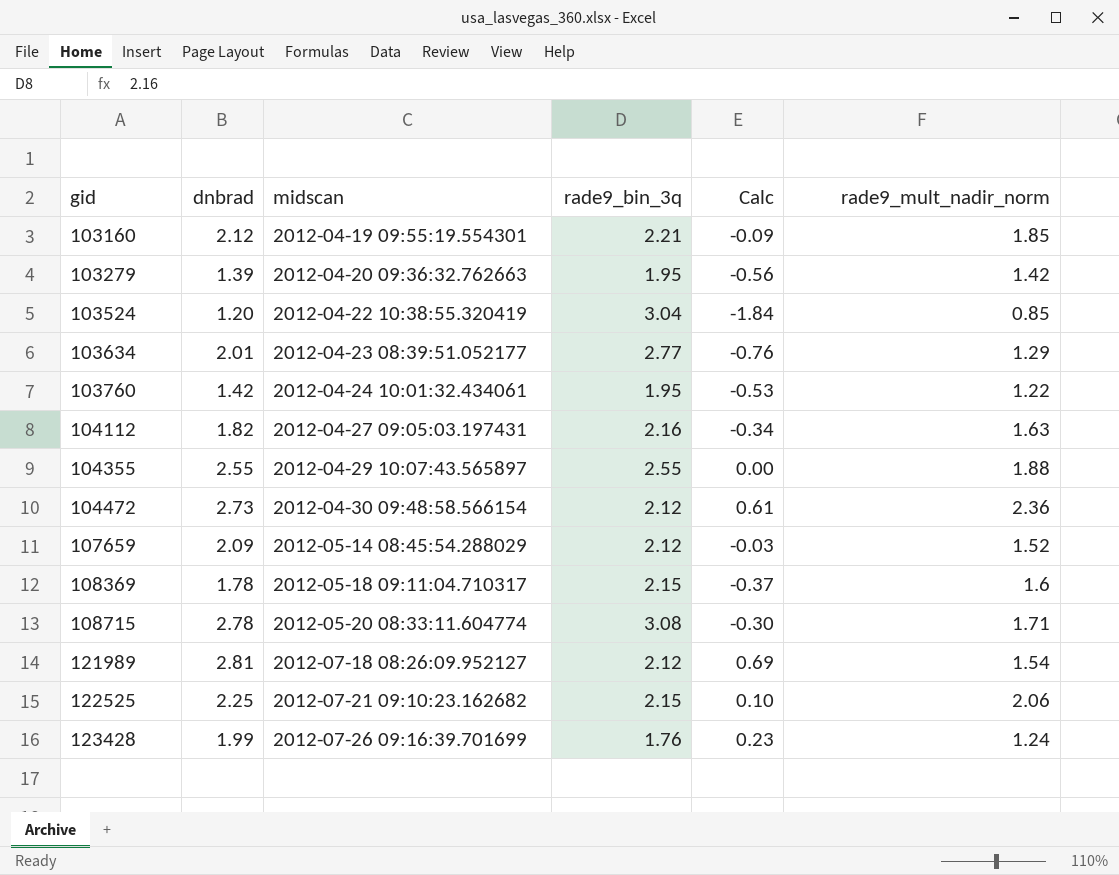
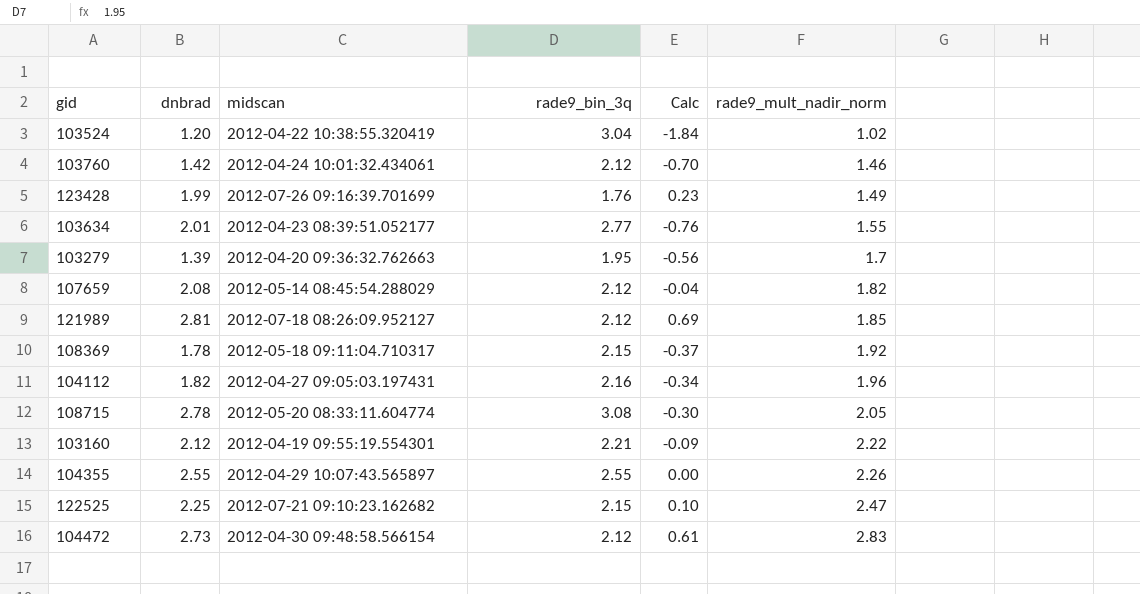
row order: gid ascending -> rade9_mult_nadir_norm ascending
103524 | rade9_mult_nadir_norm: 0.85 -> 1.02
103760 | rade9_bin_3q: 1.95 -> 2.12
103760 | Calc: -0.53 -> -0.70
103760 | rade9_mult_nadir_norm: 1.22 -> 1.46
123428 | rade9_mult_nadir_norm: 1.24 -> 1.49
103634 | rade9_mult_nadir_norm: 1.29 -> 1.55
103279 | rade9_mult_nadir_norm: 1.42 -> 1.7
107659 | dnbrad: 2.09 -> 2.08
107659 | Calc: -0.03 -> -0.04
107659 | rade9_mult_nadir_norm: 1.52 -> 1.82
121989 | rade9_mult_nadir_norm: 1.54 -> 1.85
108369 | rade9_mult_nadir_norm: 1.6 -> 1.92
104112 | rade9_mult_nadir_norm: 1.63 -> 1.96
108715 | rade9_mult_nadir_norm: 1.71 -> 2.05
103160 | rade9_mult_nadir_norm: 1.85 -> 2.22
104355 | rade9_mult_nadir_norm: 1.88 -> 2.26
122525 | rade9_mult_nadir_norm: 2.06 -> 2.47
104472 | rade9_mult_nadir_norm: 2.36 -> 2.83

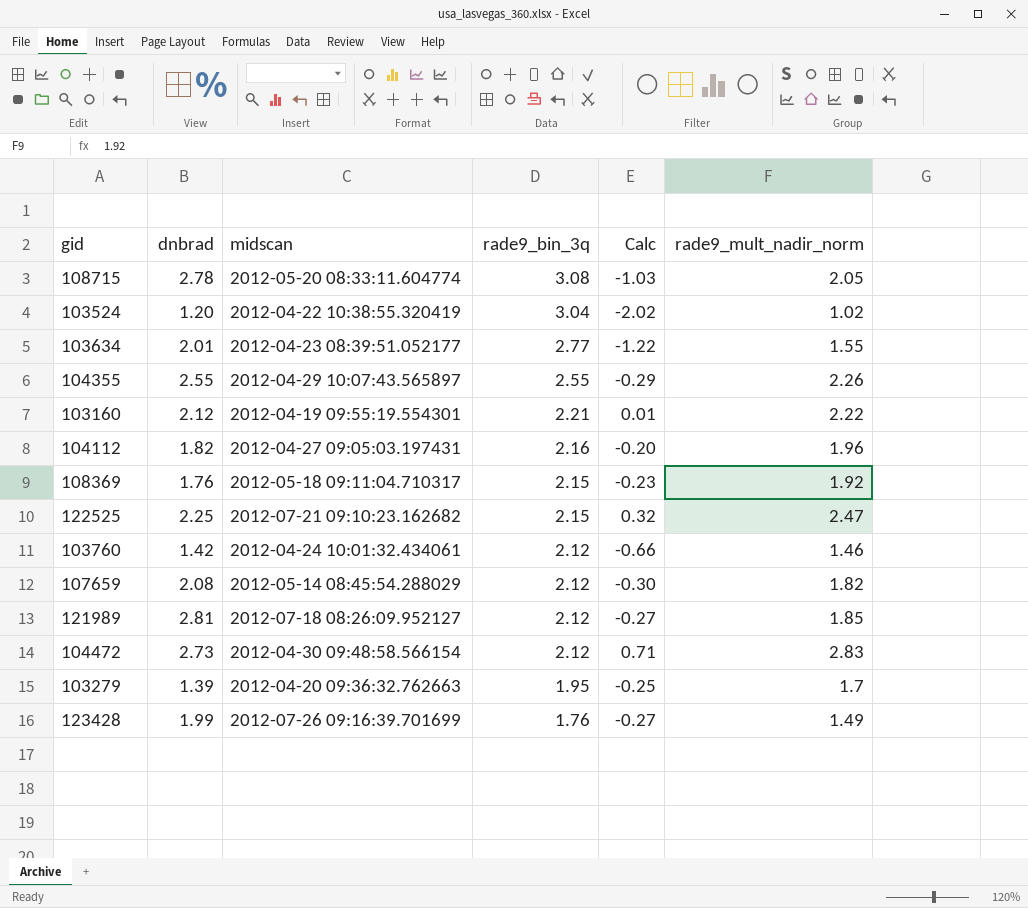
row order: rade9_mult_nadir_norm ascending -> rade9_bin_3q descending
column Calc | formula: [dnbrad] - [rade9_bin_3q] -> [rade9_mult_nadir_norm] - [rade9_bin_3q]
108369 | dnbrad: 1.78 -> 1.76

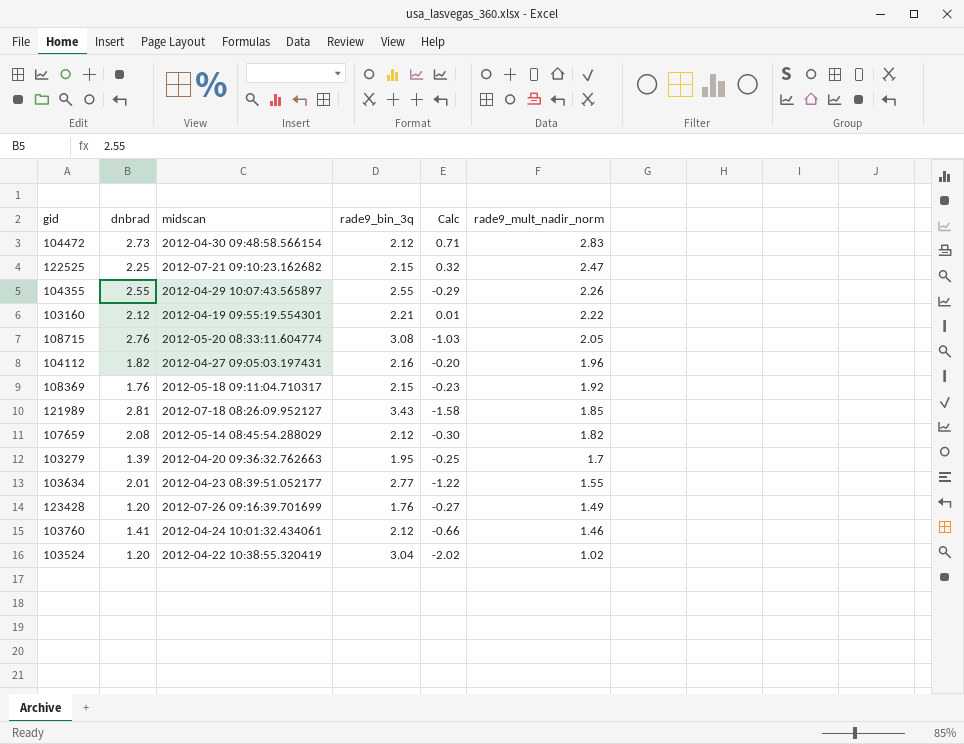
row order: rade9_bin_3q descending -> rade9_mult_nadir_norm descending
108715 | dnbrad: 2.78 -> 2.76
121989 | rade9_bin_3q: 2.12 -> 3.43
121989 | Calc: -0.27 -> -1.58
123428 | dnbrad: 1.99 -> 1.20
103760 | dnbrad: 1.42 -> 1.41

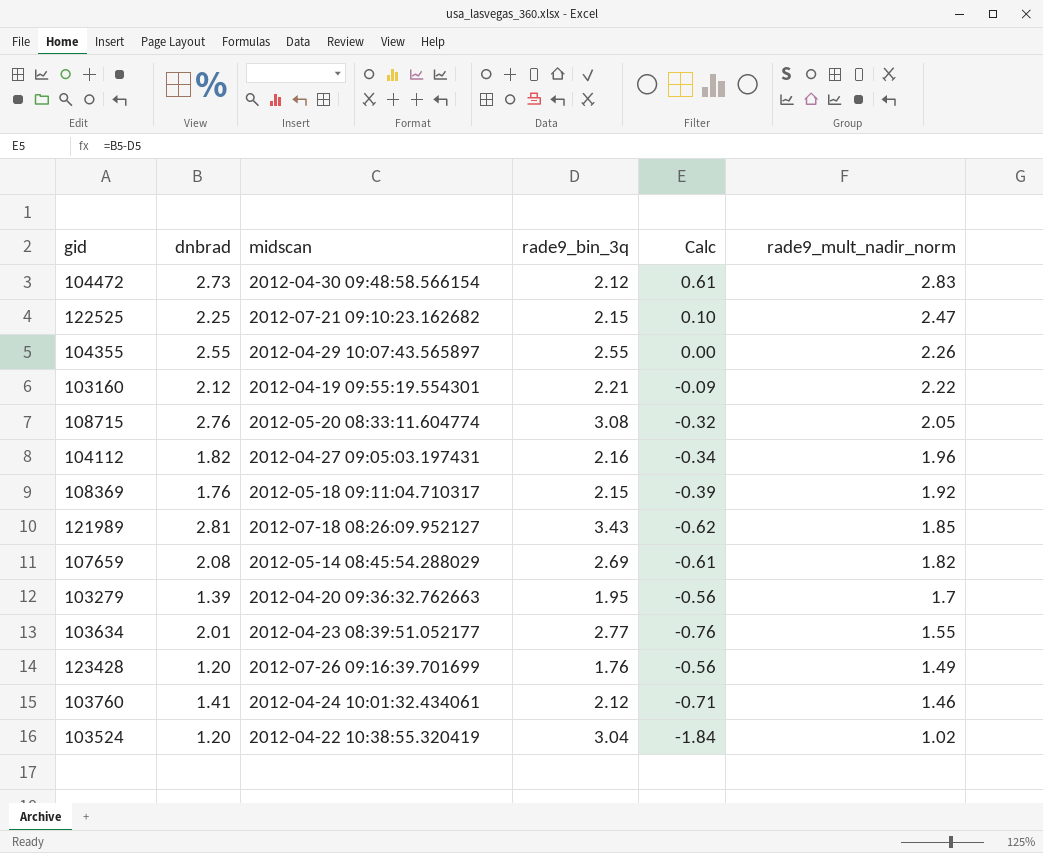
column Calc | formula: [rade9_mult_nadir_norm] - [rade9_bin_3q] -> [dnbrad] - [rade9_bin_3q]
107659 | rade9_bin_3q: 2.12 -> 2.69

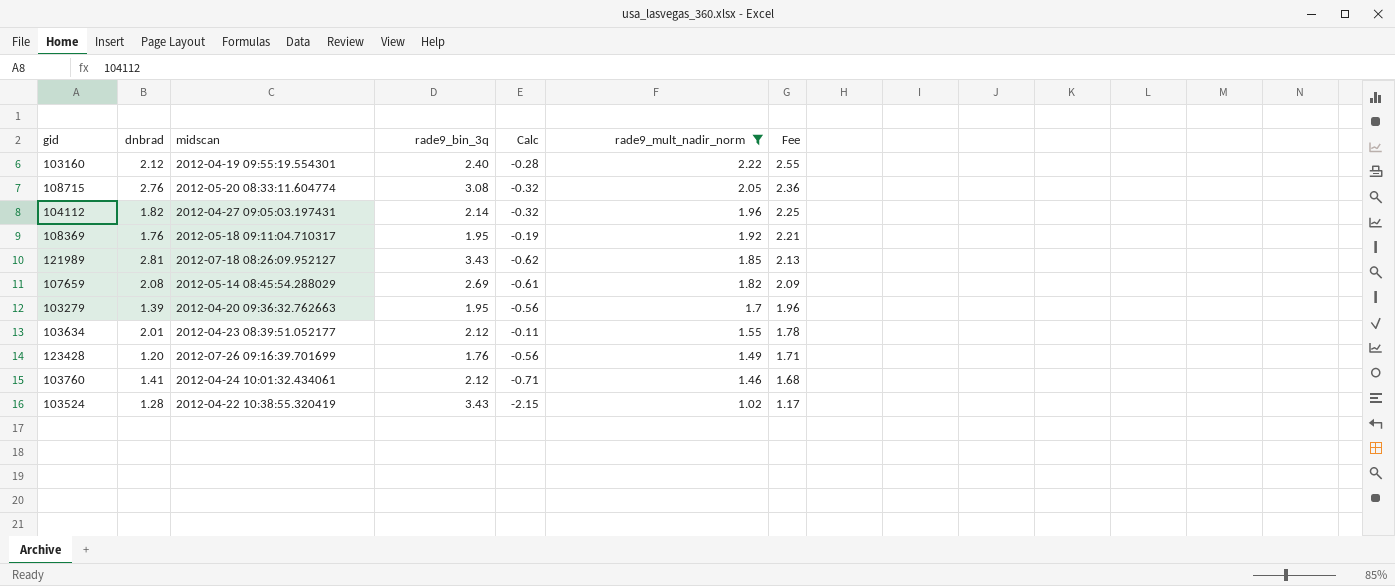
filter: none -> rade9_mult_nadir_norm <= 2.22
column Fee | formula: none -> [rade9_mult_nadir_norm] * 1.15
103160 | rade9_bin_3q: 2.21 -> 2.40
103160 | Calc: -0.09 -> -0.28
104112 | rade9_bin_3q: 2.16 -> 2.14
104112 | Calc: -0.34 -> -0.32
108369 | rade9_bin_3q: 2.15 -> 1.95
108369 | Calc: -0.39 -> -0.19
103634 | rade9_bin_3q: 2.77 -> 2.12
103634 | Calc: -0.76 -> -0.11
103524 | dnbrad: 1.20 -> 1.28
103524 | rade9_bin_3q: 3.04 -> 3.43
103524 | Calc: -1.84 -> -2.15

